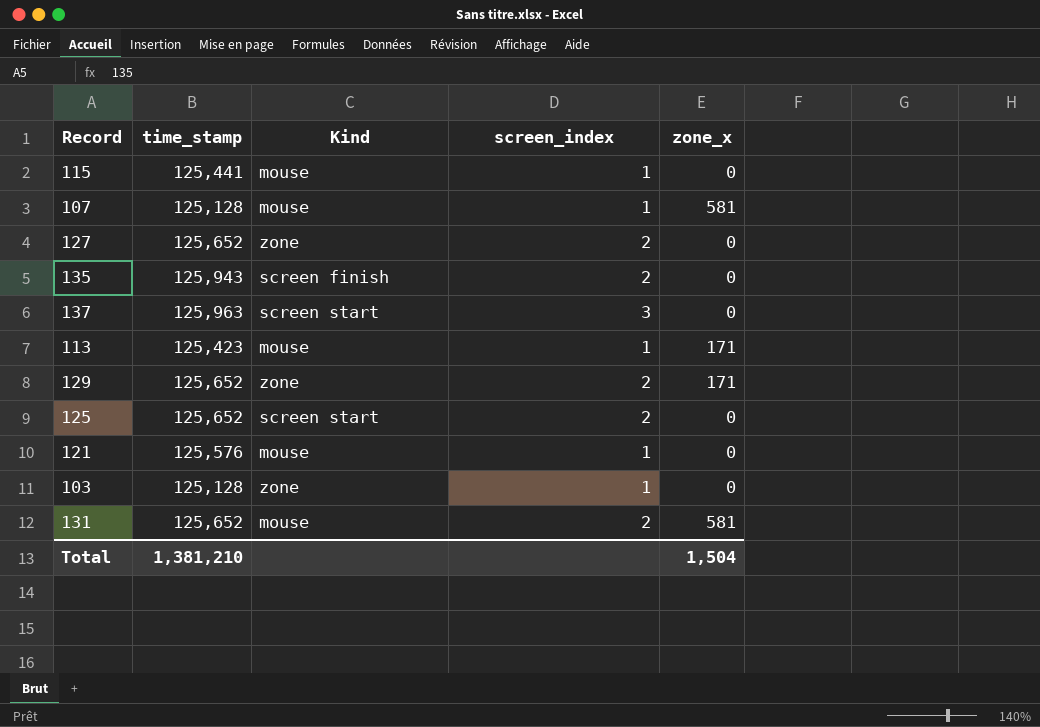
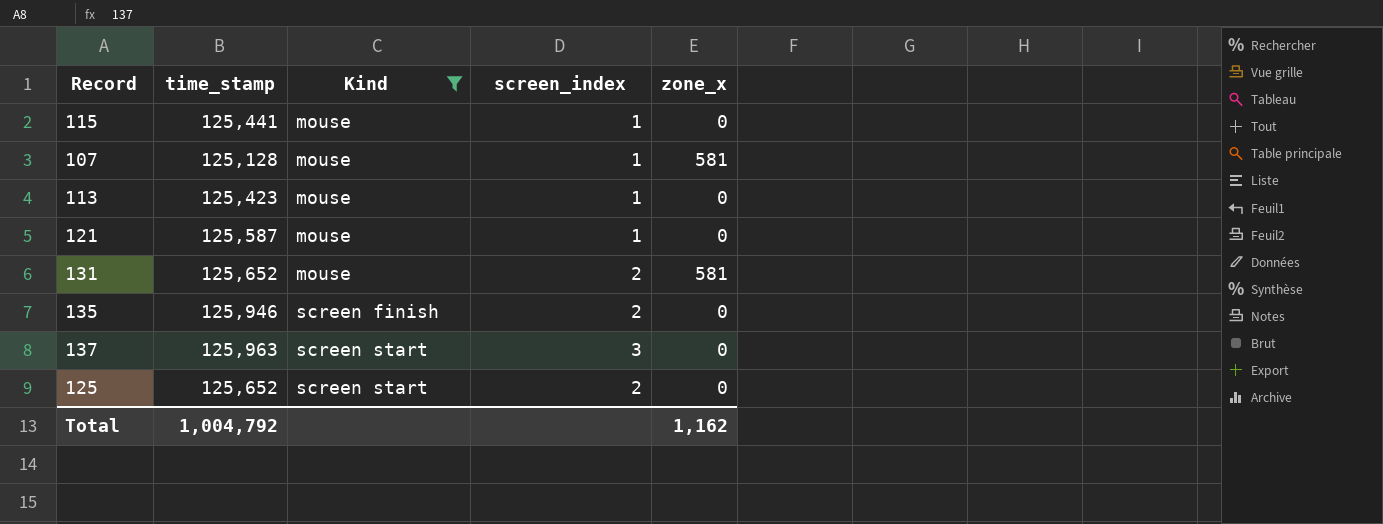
filter: none -> Kind != zone
row order: none -> Kind ascending
113 | zone_x: 171 -> 0
121 | time_stamp: 125,576 -> 125,587
135 | time_stamp: 125,943 -> 125,946
Total | time_stamp: 1,381,210 -> 1,004,792
Total | zone_x: 1,504 -> 1,162

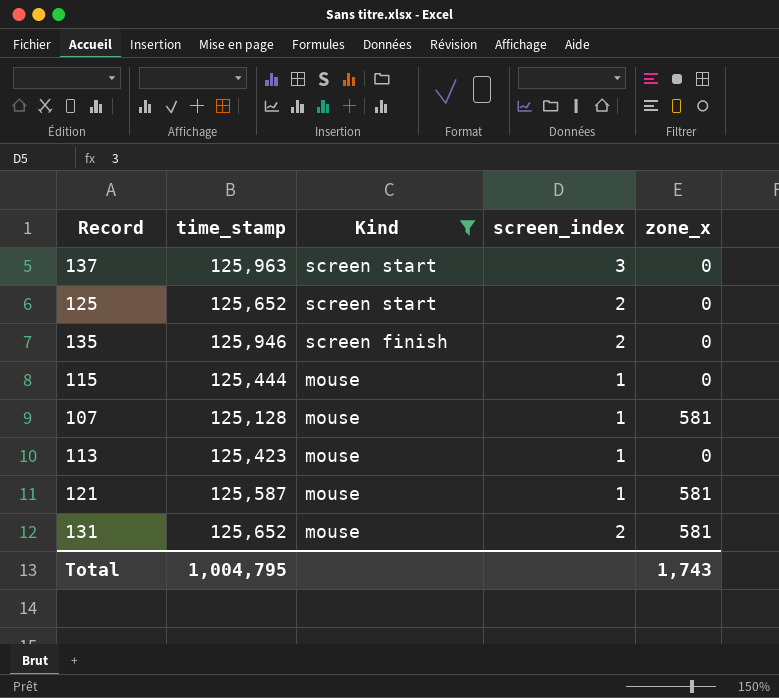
row order: Kind ascending -> Kind descending
115 | time_stamp: 125,441 -> 125,444
121 | zone_x: 0 -> 581
Total | time_stamp: 1,004,792 -> 1,004,795
Total | zone_x: 1,162 -> 1,743

